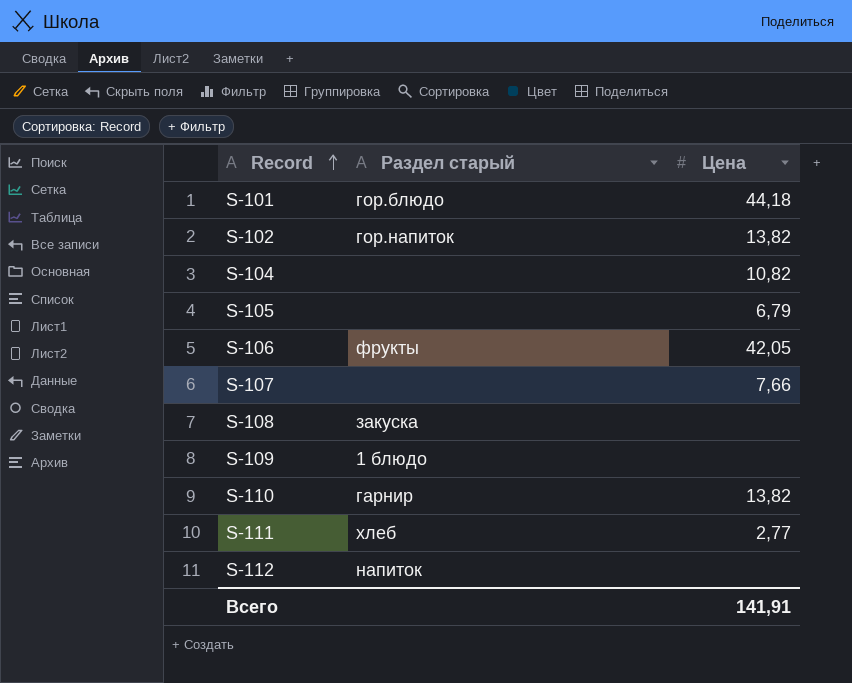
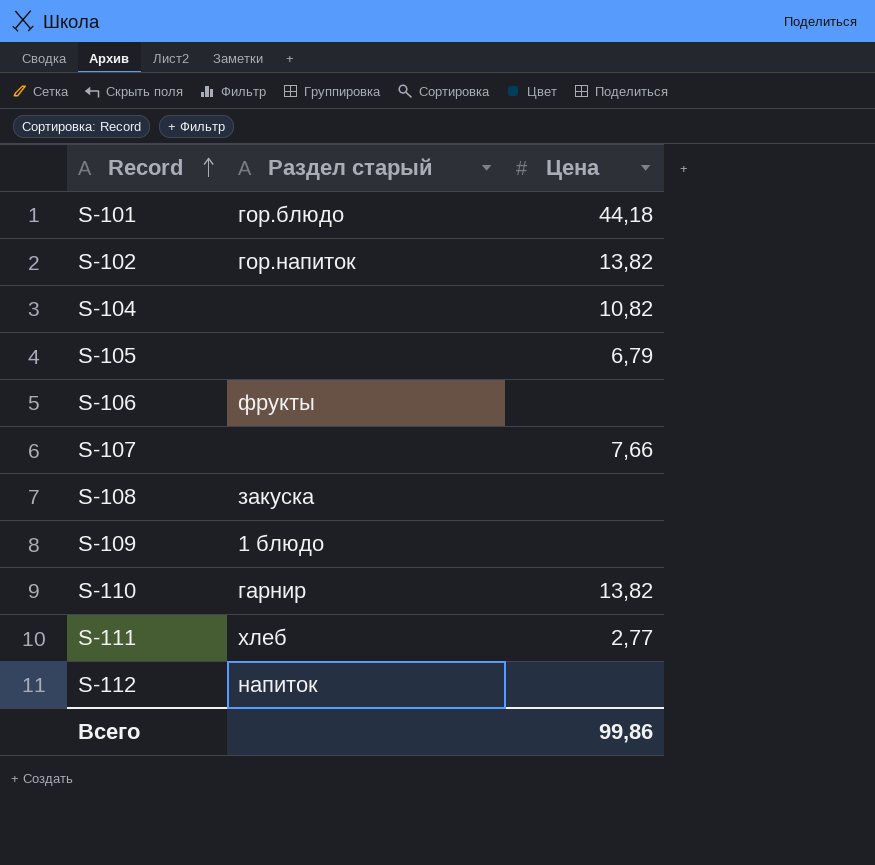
S-106 | Цена: 42,05 -> none
Всего | Цена: 141,91 -> 99,86

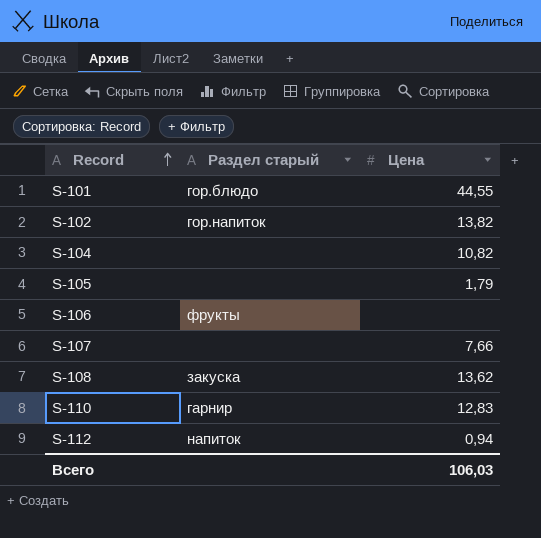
row S-109: 1 блюдо | none -> none
row S-111: хлеб | 2,77 -> none
S-101 | Цена: 44,18 -> 44,55
S-105 | Цена: 6,79 -> 1,79
S-108 | Цена: none -> 13,62
S-110 | Цена: 13,82 -> 12,83
S-112 | Цена: none -> 0,94
Всего | Цена: 99,86 -> 106,03

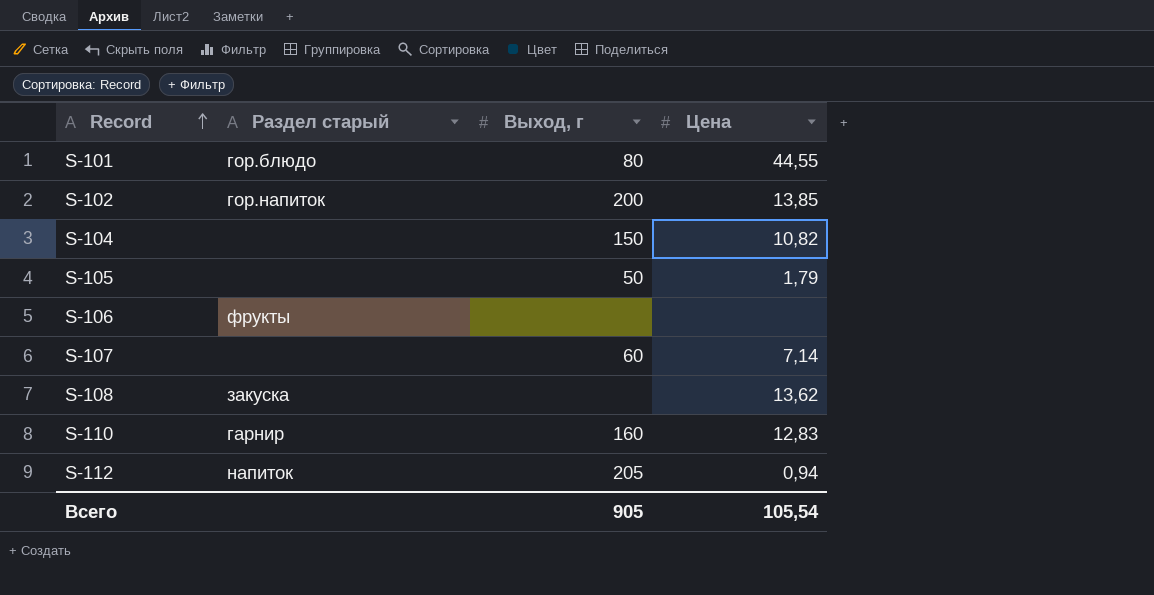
column Выход, г | position: none -> 3
S-102 | Цена: 13,82 -> 13,85
S-107 | Цена: 7,66 -> 7,14
Всего | Цена: 106,03 -> 105,54

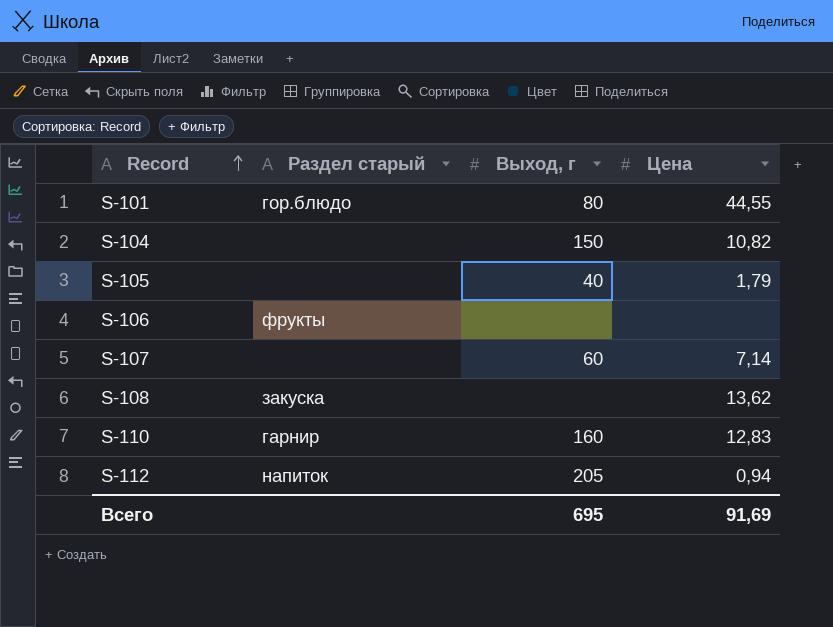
row S-102: гор.напиток | 200 | 13,85 -> none
S-105 | Выход, г: 50 -> 40
Всего | Выход, г: 905 -> 695
Всего | Цена: 105,54 -> 91,69

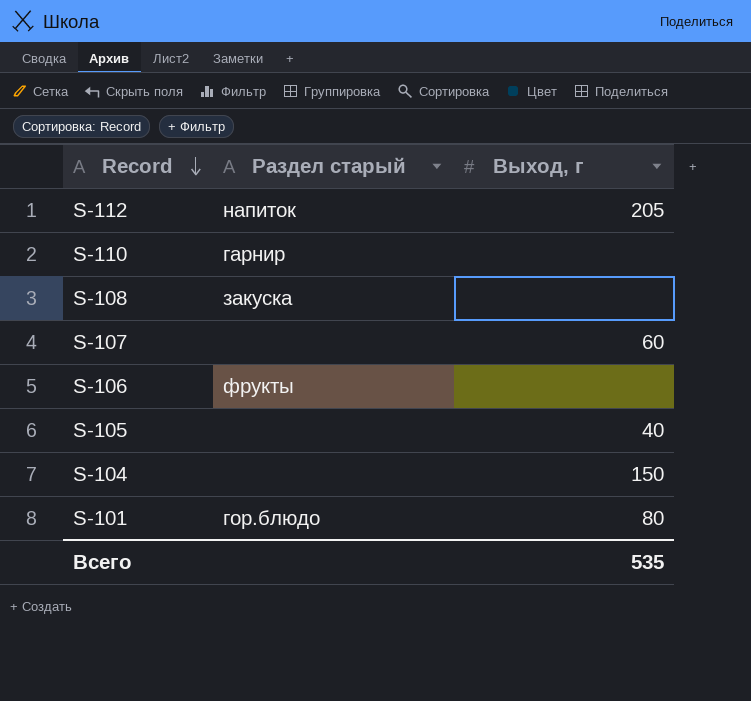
row order: Record ascending -> Record descending
column Цена | position: 4 -> none
S-110 | Выход, г: 160 -> none
Всего | Выход, г: 695 -> 535

